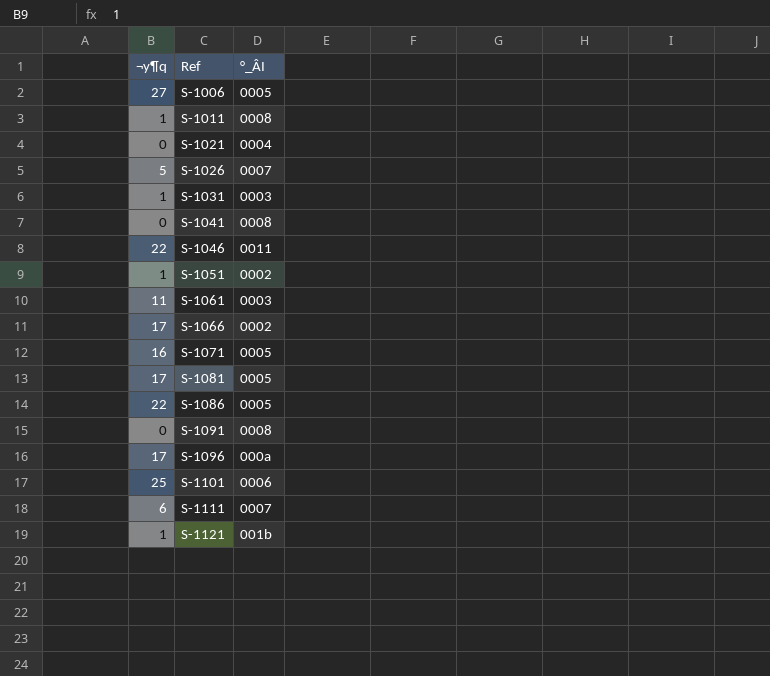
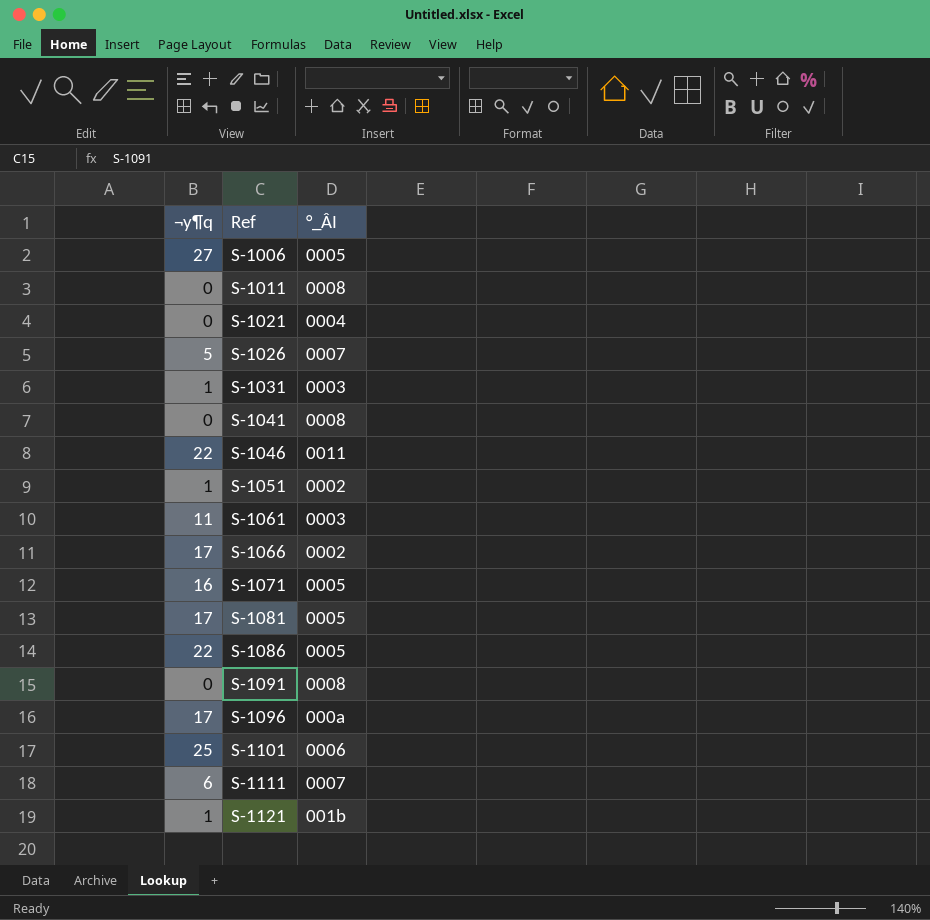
S-1011 | ¬y¶q: 1 -> 0

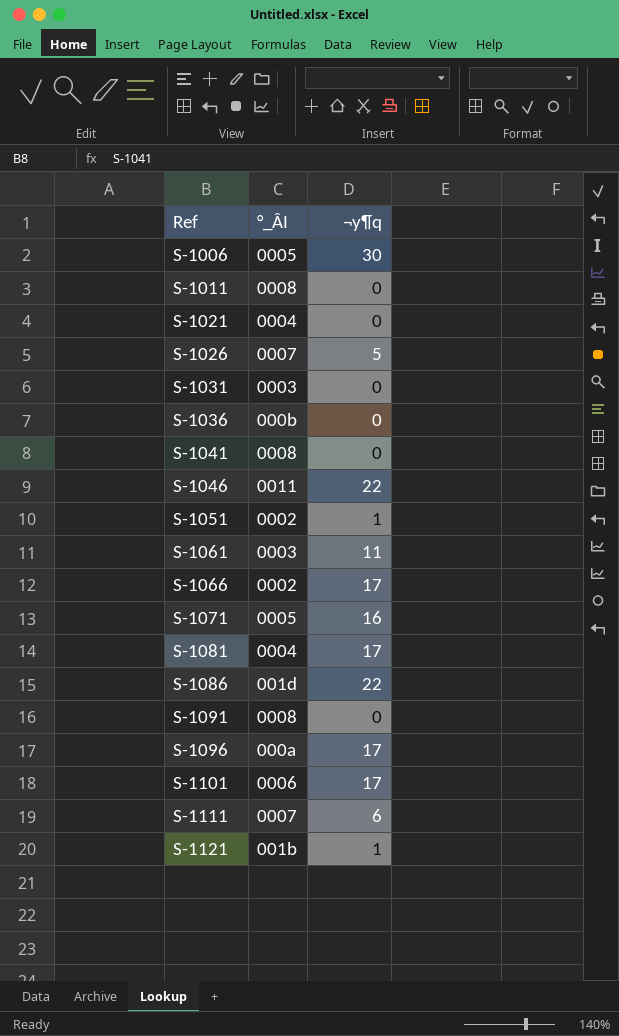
column ¬y¶q | position: 1 -> 3
S-1006 | ¬y¶q: 27 -> 30
S-1031 | ¬y¶q: 1 -> 0
row S-1036: none -> 000b | 0
S-1081 | °_ÂI: 0005 -> 0004
S-1086 | °_ÂI: 0005 -> 001d
S-1101 | ¬y¶q: 25 -> 17

